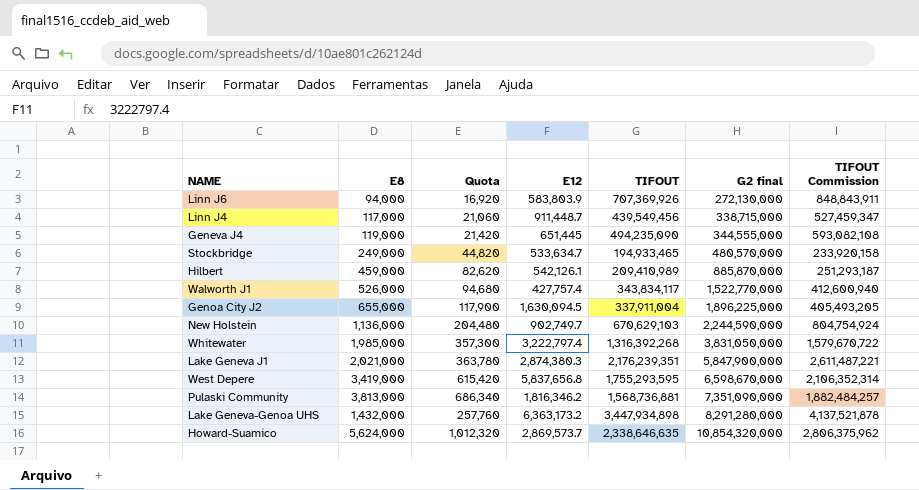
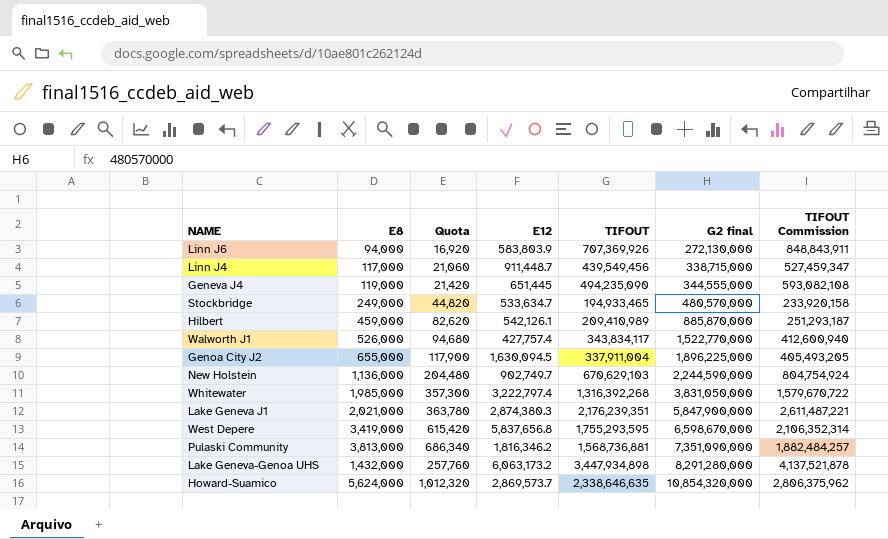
Lake Geneva-Genoa UHS | E12: 6,363,173.2 -> 6,063,173.2

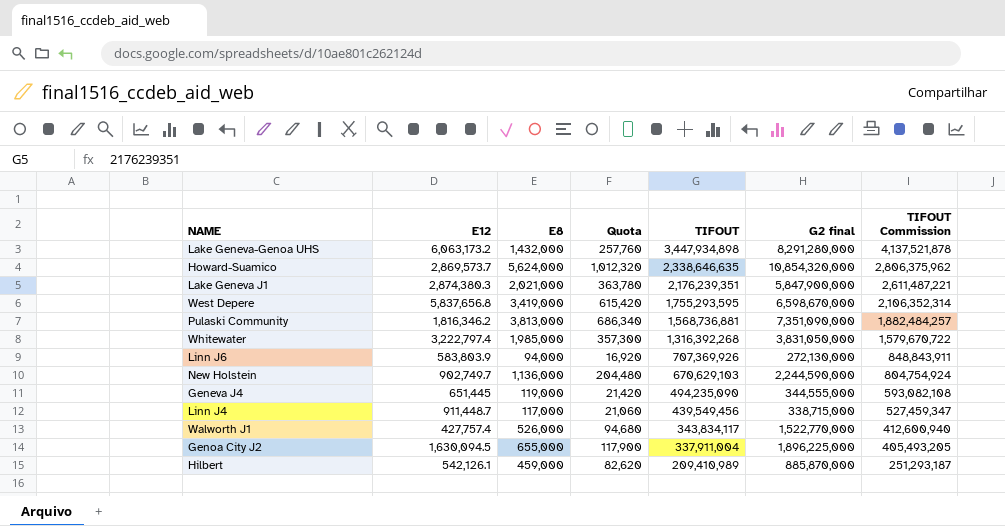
row order: G2 final ascending -> TIFOUT descending
column E12 | position: 4 -> 2
row Stockbridge: 249,000 | 44,820 | 533,634.7 | 194,933,465 | 480,570,000 | 233,920,158 -> none

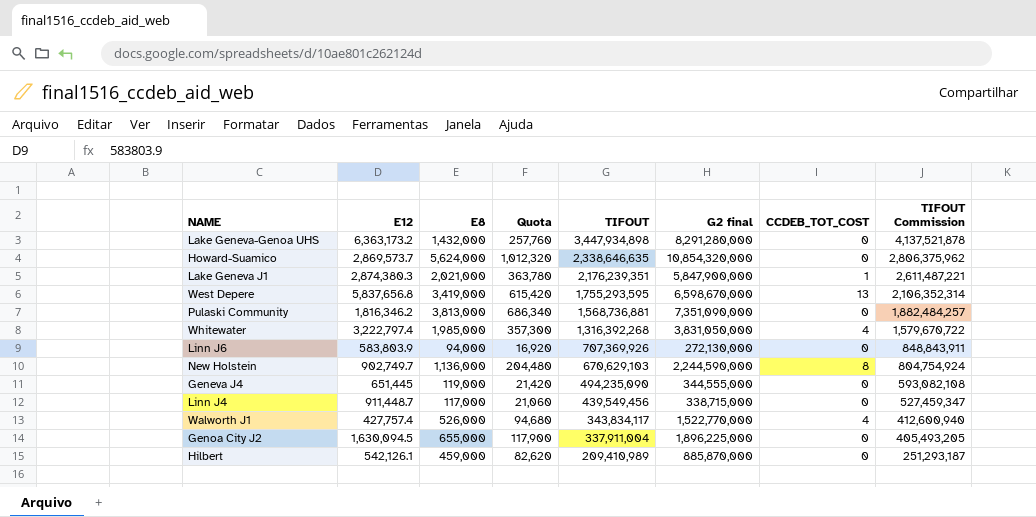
column CCDEB_TOT_COST | position: none -> 7
Lake Geneva-Genoa UHS | E12: 6,063,173.2 -> 6,363,173.2

